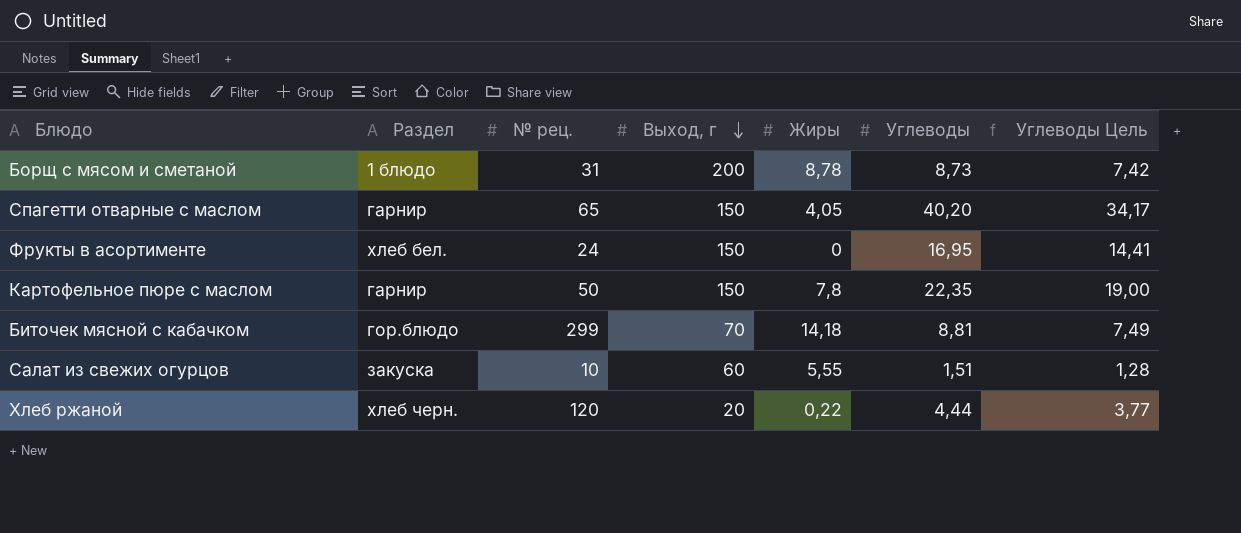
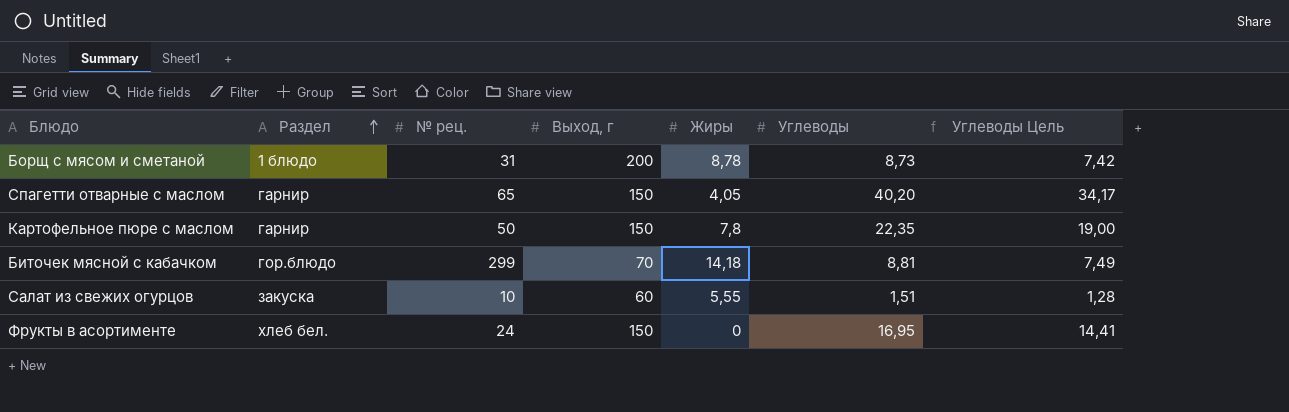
row order: Выход, г descending -> Раздел ascending
row Хлеб ржаной: хлеб черн. | 120 | 20 | 0,22 | 4,44 | 3,77 -> none

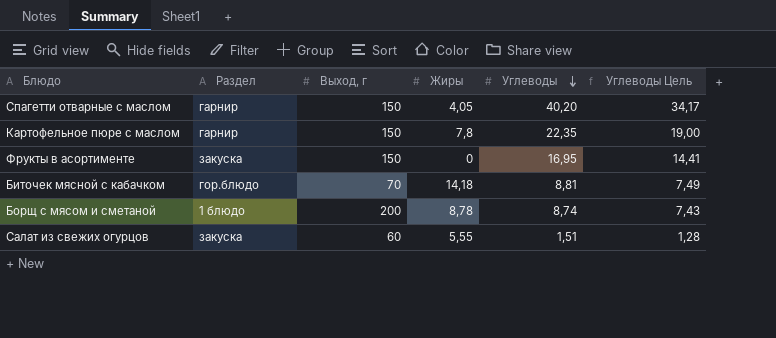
row order: Раздел ascending -> Углеводы descending
column № рец. | position: 3 -> none
Фрукты в асортименте | Раздел: хлеб бел. -> закуска
Борщ с мясом и сметаной | Углеводы: 8,73 -> 8,74
Борщ с мясом и сметаной | Углеводы Цель: 7,42 -> 7,43

